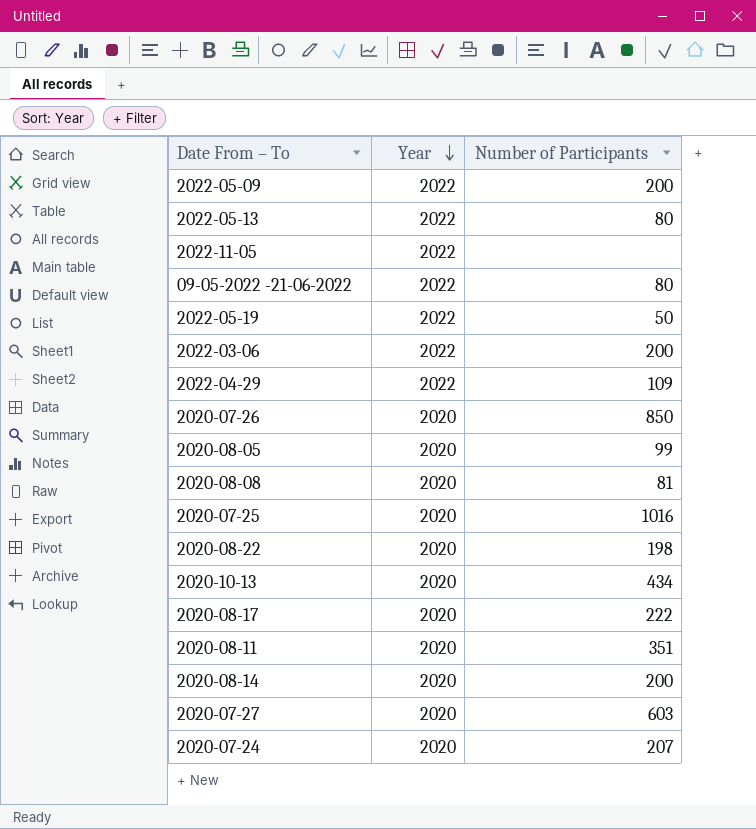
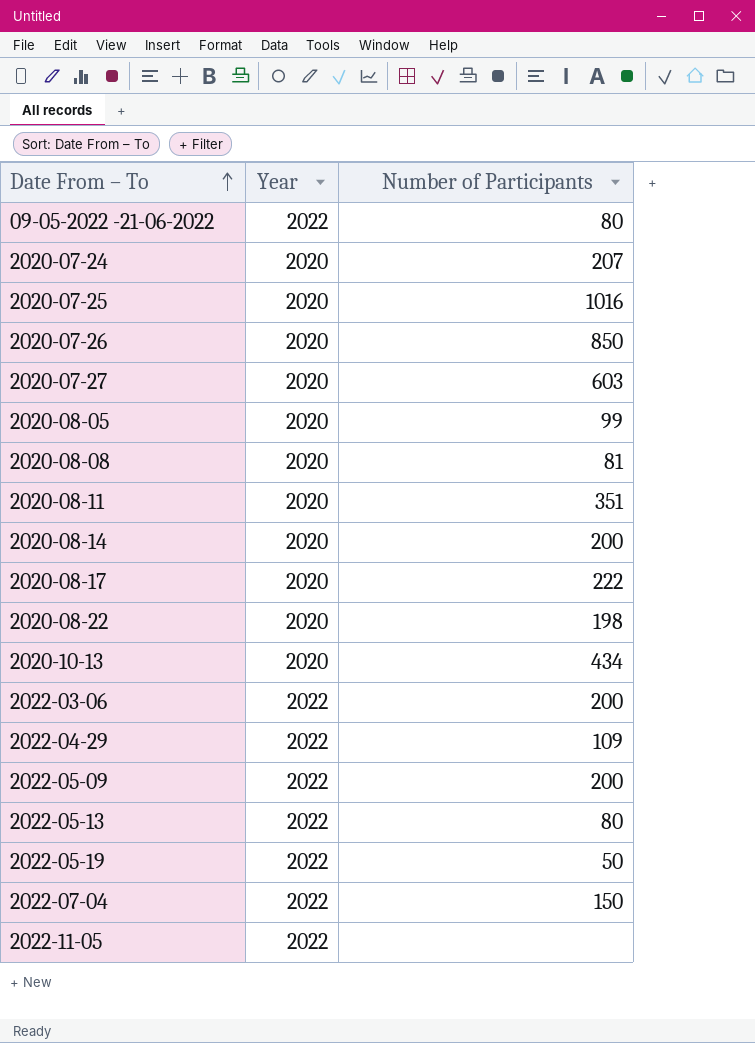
row order: Year descending -> Date From – To ascending
row 2022-07-04: none -> 2022 | 150

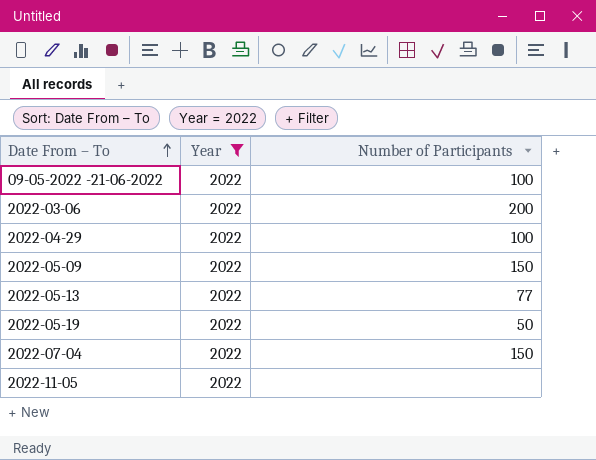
filter: none -> Year = 2022
09-05-2022 -21-06-2022 | Number of Participants: 80 -> 100
2022-04-29 | Number of Participants: 109 -> 100
2022-05-09 | Number of Participants: 200 -> 150
2022-05-13 | Number of Participants: 80 -> 77

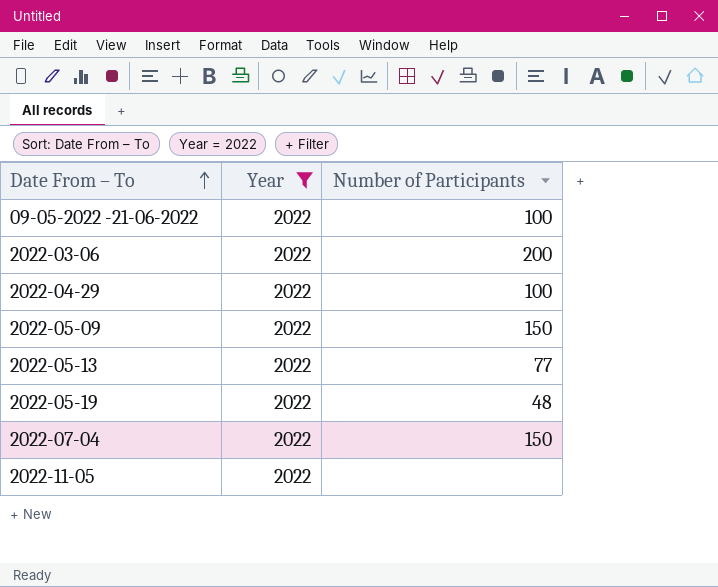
2022-05-19 | Number of Participants: 50 -> 48

